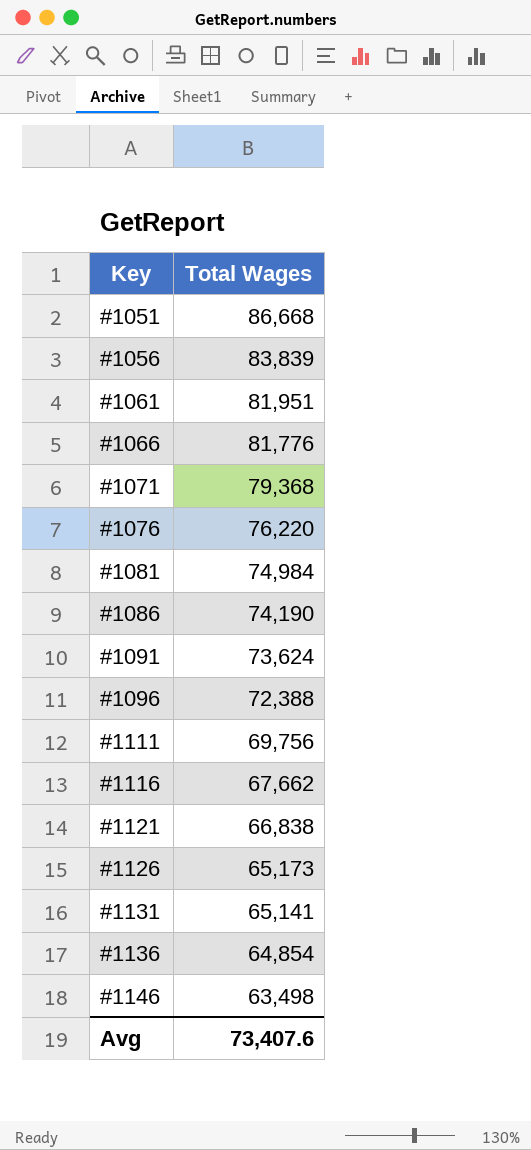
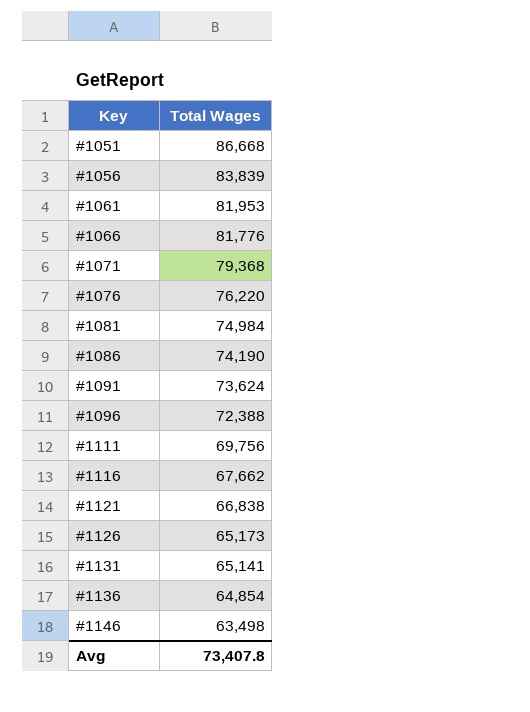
#1061 | Total Wages: 81,951 -> 81,953
Avg | Total Wages: 73,407.6 -> 73,407.8

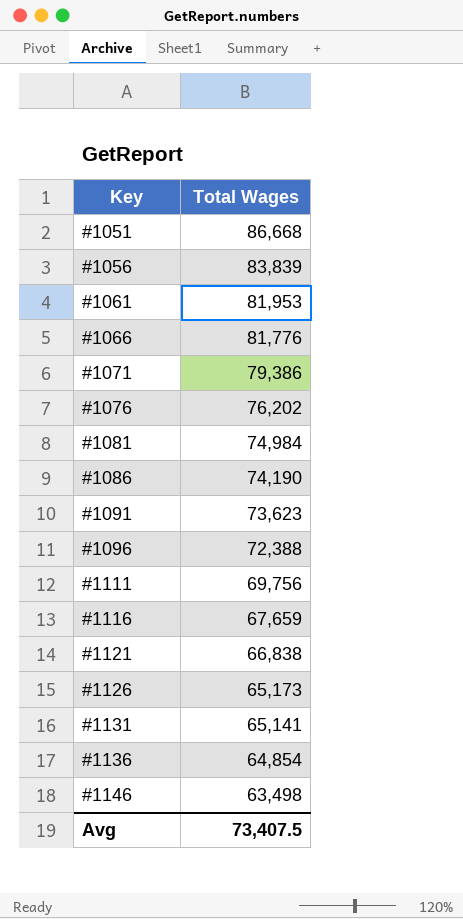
#1071 | Total Wages: 79,368 -> 79,386
#1076 | Total Wages: 76,220 -> 76,202
#1091 | Total Wages: 73,624 -> 73,623
#1116 | Total Wages: 67,662 -> 67,659
Avg | Total Wages: 73,407.8 -> 73,407.5

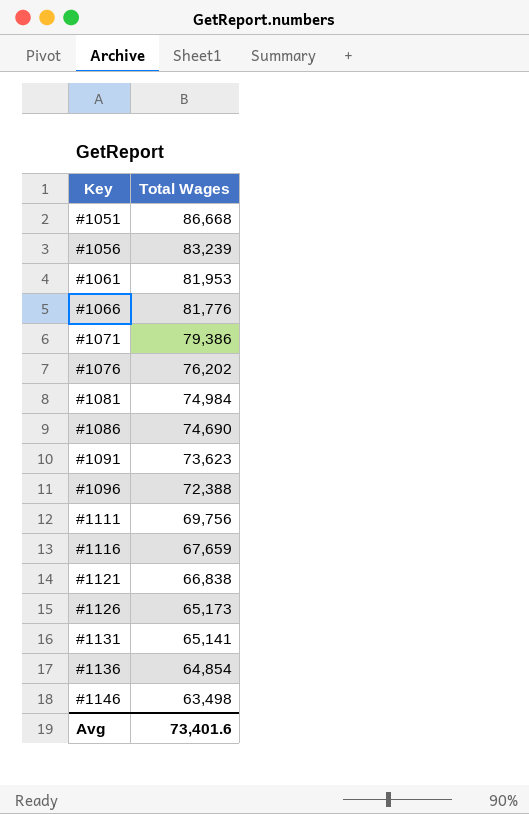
#1056 | Total Wages: 83,839 -> 83,239
#1086 | Total Wages: 74,190 -> 74,690
Avg | Total Wages: 73,407.5 -> 73,401.6

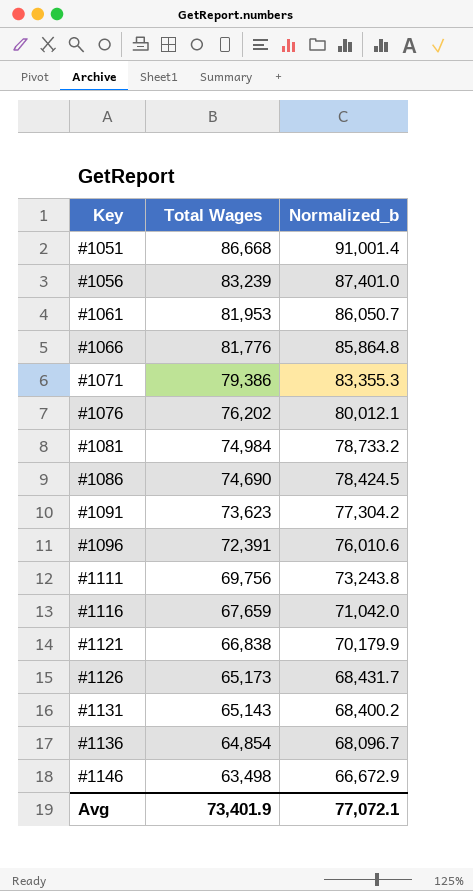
column Normalized_b | formula: none -> [Total Wages] * 1.05
#1096 | Total Wages: 72,388 -> 72,391
#1131 | Total Wages: 65,141 -> 65,143
Avg | Total Wages: 73,401.6 -> 73,401.9

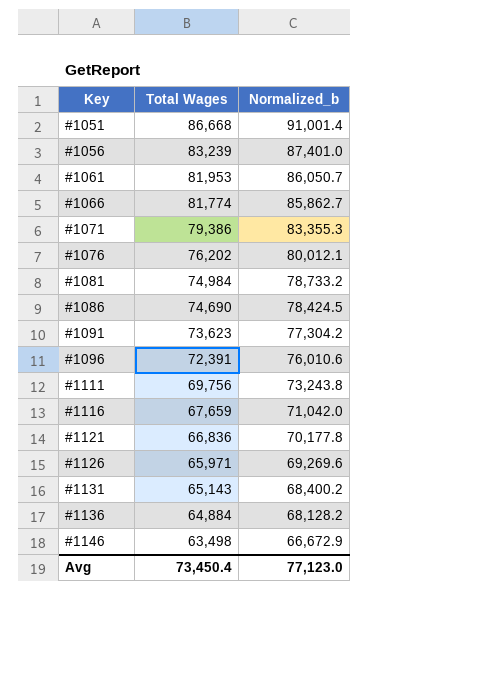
#1066 | Total Wages: 81,776 -> 81,774
#1066 | Normalized_b: 85,864.8 -> 85,862.7
#1121 | Total Wages: 66,838 -> 66,836
#1121 | Normalized_b: 70,179.9 -> 70,177.8
#1126 | Total Wages: 65,173 -> 65,971
#1126 | Normalized_b: 68,431.7 -> 69,269.6
#1136 | Total Wages: 64,854 -> 64,884
#1136 | Normalized_b: 68,096.7 -> 68,128.2
Avg | Total Wages: 73,401.9 -> 73,450.4
Avg | Normalized_b: 77,072.1 -> 77,123.0

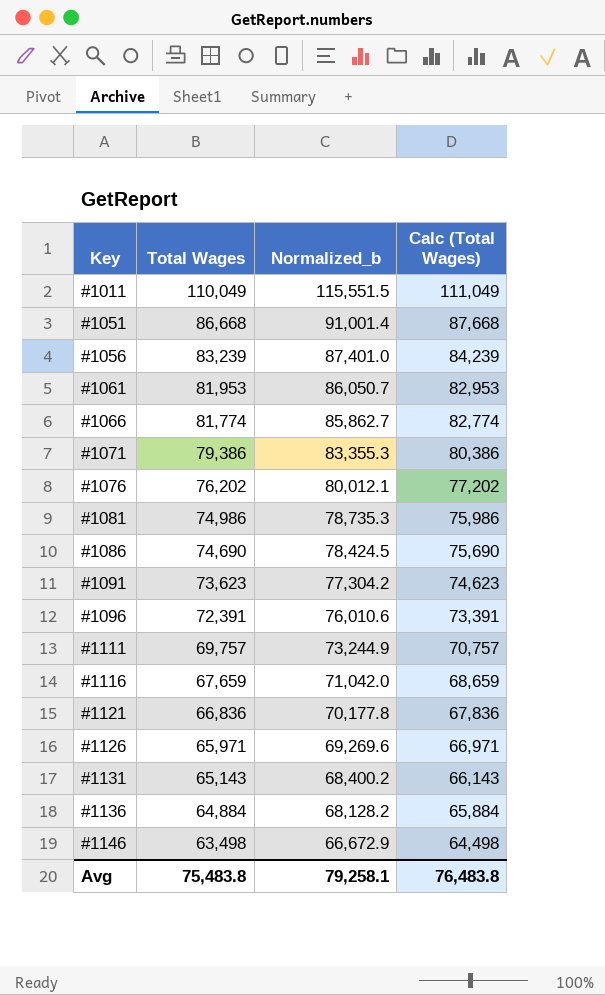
column Calc (Total Wages) | formula: none -> [Total Wages] + 1000
row #1011: none -> 110,049 | 115,551.5 | 111,049
#1081 | Total Wages: 74,984 -> 74,986
#1081 | Normalized_b: 78,733.2 -> 78,735.3
#1111 | Total Wages: 69,756 -> 69,757
#1111 | Normalized_b: 73,243.8 -> 73,244.9
Avg | Total Wages: 73,450.4 -> 75,483.8
Avg | Normalized_b: 77,123.0 -> 79,258.1

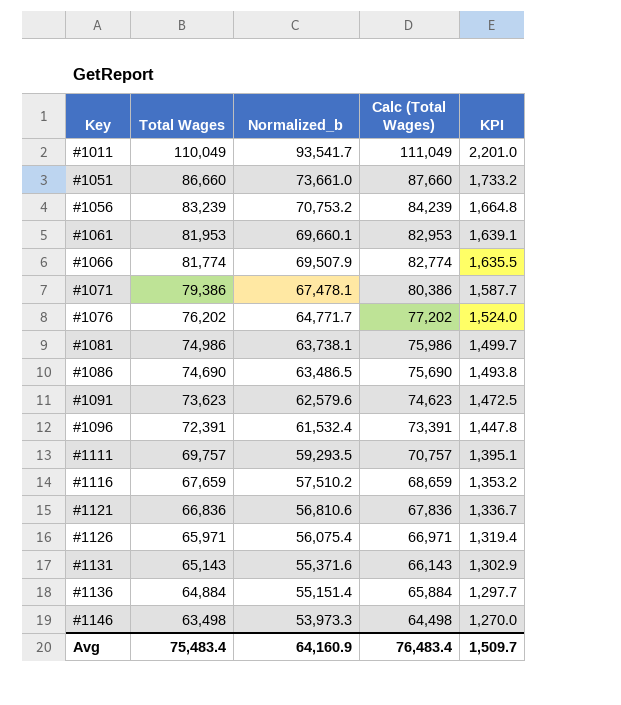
column Normalized_b | formula: [Total Wages] * 1.05 -> [Total Wages] * 0.85
column KPI | formula: none -> [Total Wages] * 0.02
#1051 | Total Wages: 86,668 -> 86,660
#1051 | Calc (Total Wages): 87,668 -> 87,660
Avg | Total Wages: 75,483.8 -> 75,483.4
Avg | Normalized_b: 79,258.1 -> 64,160.9
Avg | Calc (Total Wages): 76,483.8 -> 76,483.4

